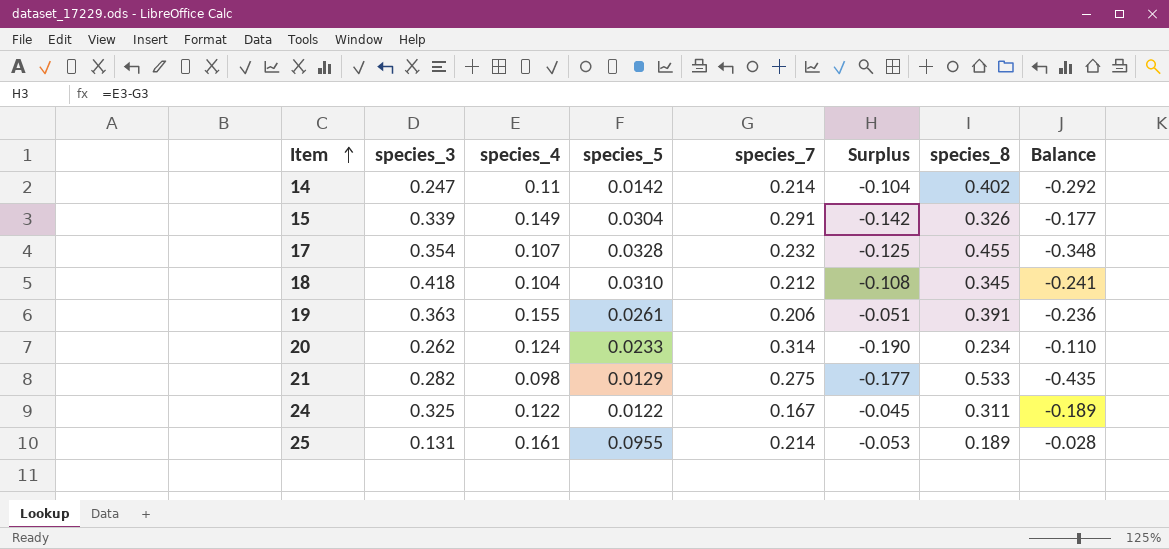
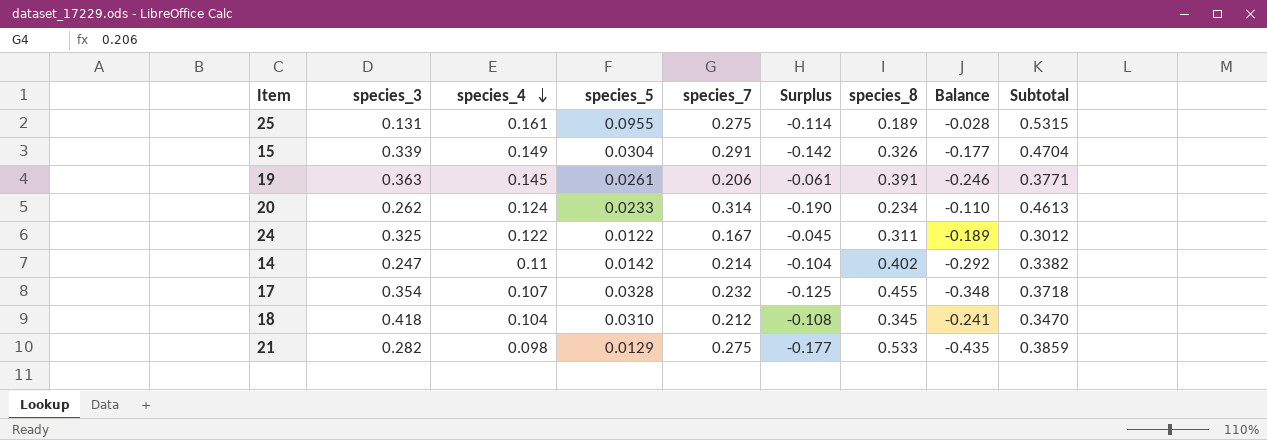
row order: Item ascending -> species_4 descending
column Subtotal | formula: none -> [species_4] + [species_5] + [species_7]
25 | species_7: 0.214 -> 0.275
25 | Surplus: -0.053 -> -0.114
19 | species_4: 0.155 -> 0.145
19 | Surplus: -0.051 -> -0.061
19 | Balance: -0.236 -> -0.246

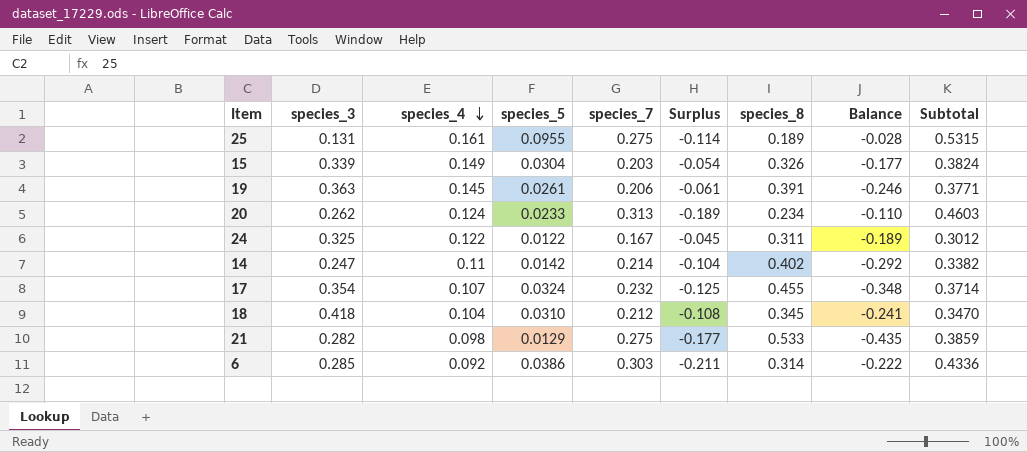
15 | species_7: 0.291 -> 0.203
15 | Surplus: -0.142 -> -0.054
15 | Subtotal: 0.4704 -> 0.3824
20 | species_7: 0.314 -> 0.313
20 | Surplus: -0.190 -> -0.189
20 | Subtotal: 0.4613 -> 0.4603
17 | species_5: 0.0328 -> 0.0324
17 | Subtotal: 0.3718 -> 0.3714
row 6: none -> 0.285 | 0.092 | 0.0386 | 0.303 | -0.211 | 0.314 | -0.222 | 0.4336

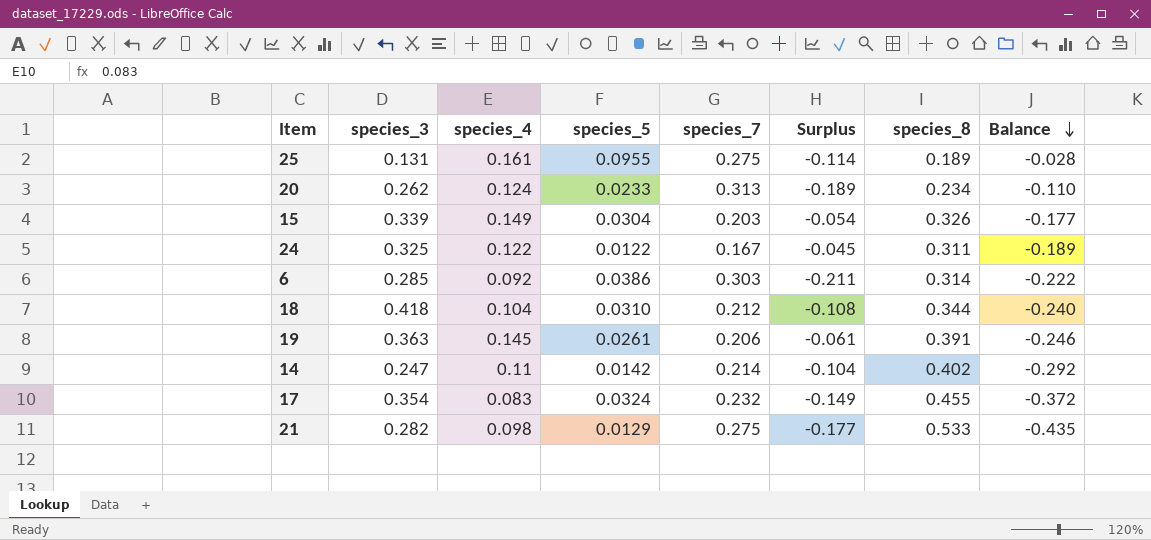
row order: species_4 descending -> Balance descending
column Subtotal | formula: [species_4] + [species_5] + [species_7] -> none
18 | species_8: 0.345 -> 0.344
18 | Balance: -0.241 -> -0.240
17 | species_4: 0.107 -> 0.083
17 | Surplus: -0.125 -> -0.149
17 | Balance: -0.348 -> -0.372

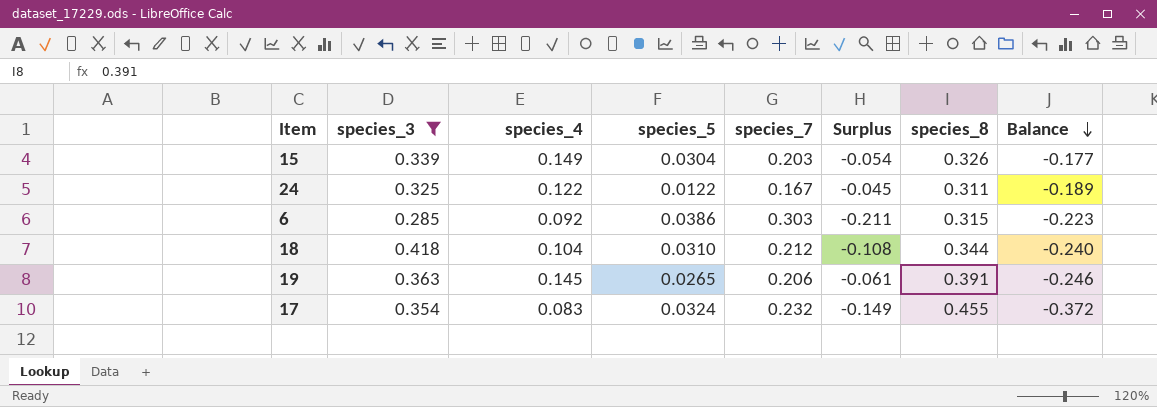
filter: none -> species_3 >= 0.285
6 | species_8: 0.314 -> 0.315
6 | Balance: -0.222 -> -0.223
19 | species_5: 0.0261 -> 0.0265

